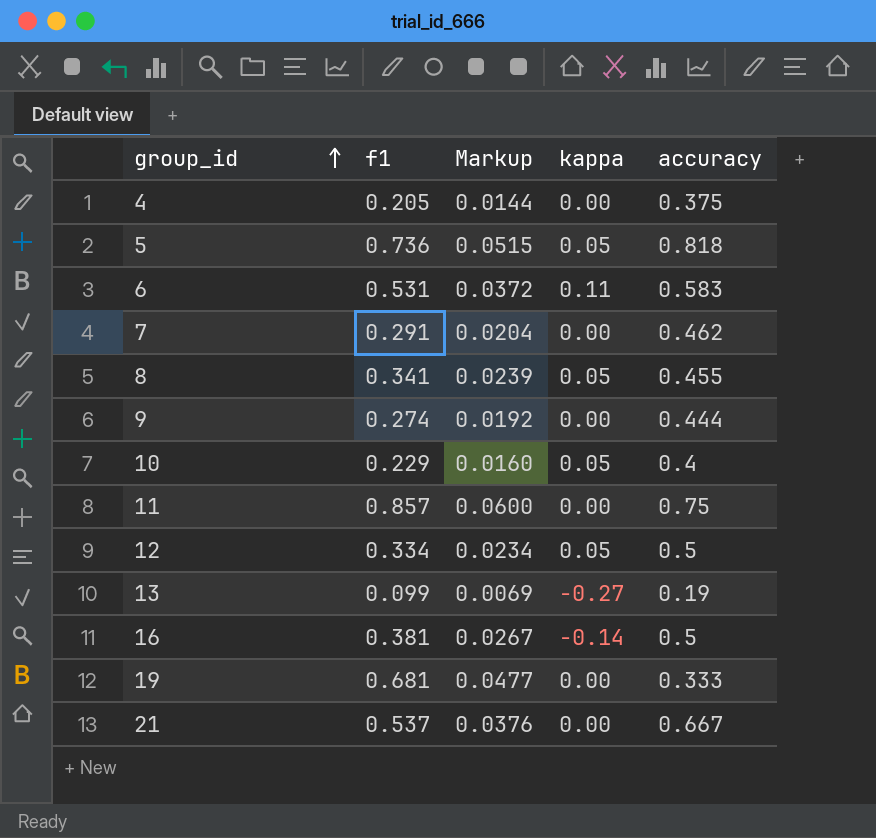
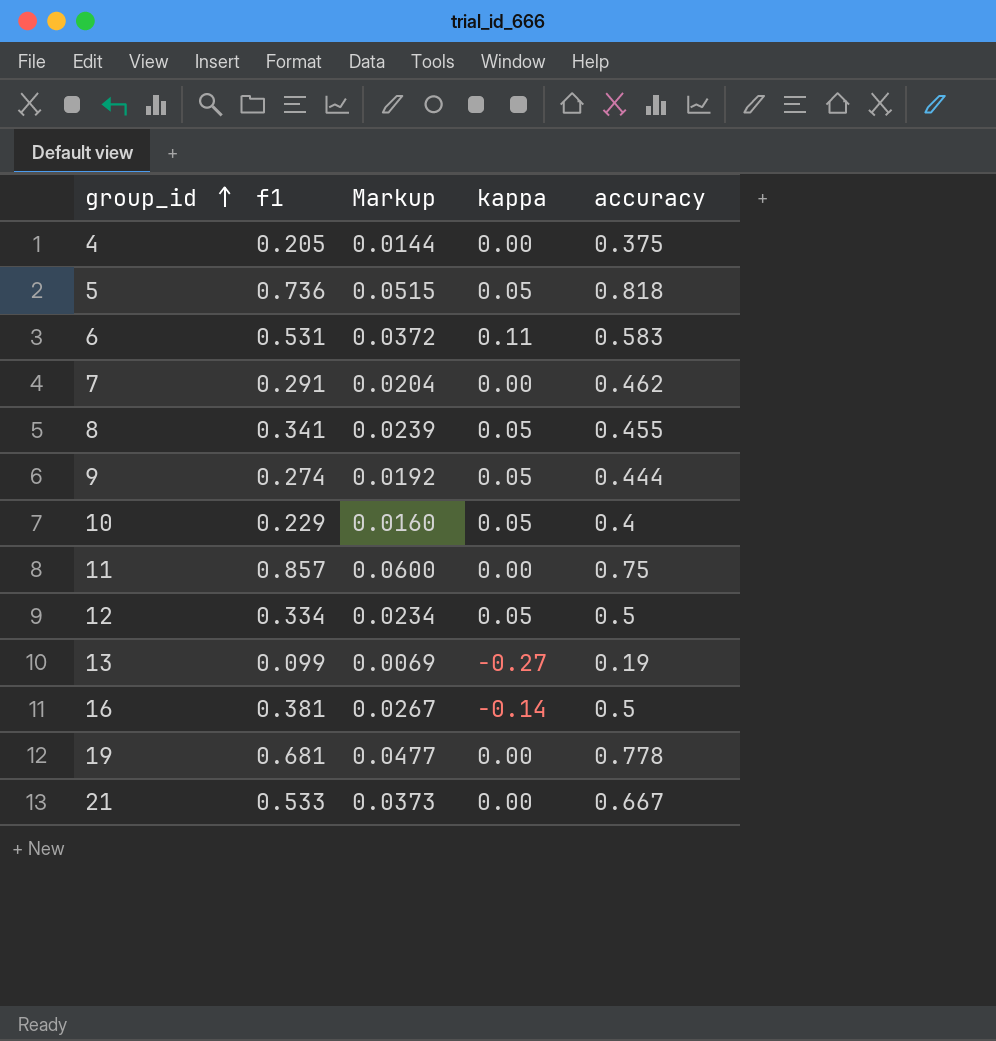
9 | kappa: 0.00 -> 0.05
19 | accuracy: 0.333 -> 0.778
21 | f1: 0.537 -> 0.533
21 | Markup: 0.0376 -> 0.0373

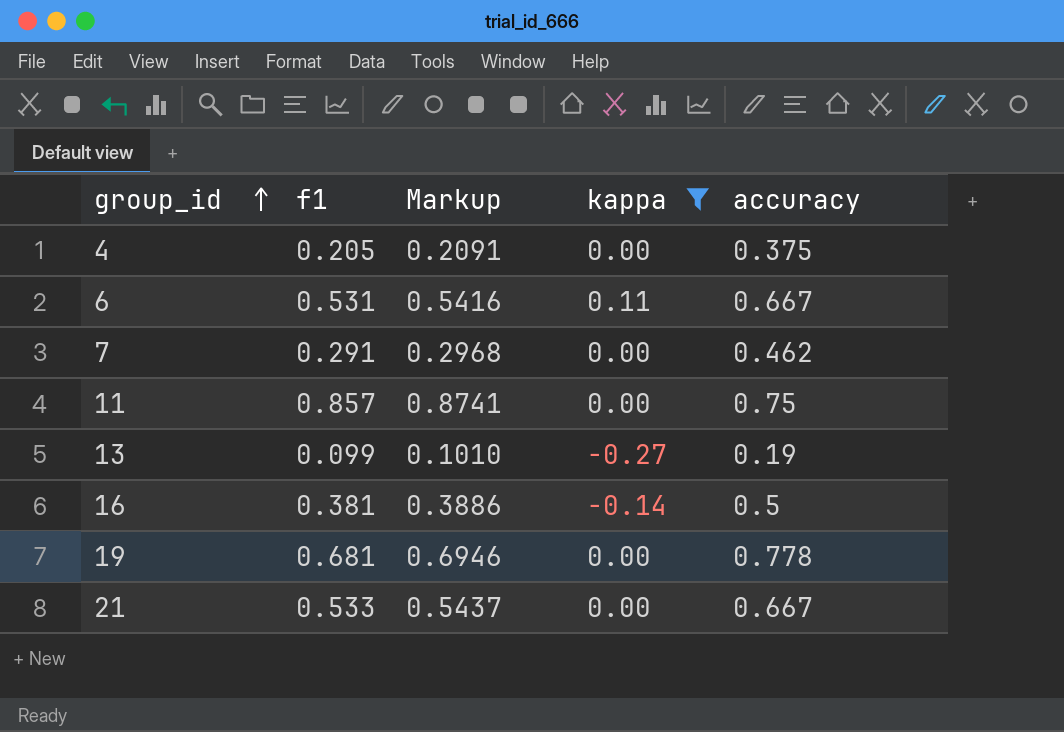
filter: none -> kappa != 0.05
column Markup | formula: [f1] * 0.07 -> [f1] * 1.02
6 | accuracy: 0.583 -> 0.667

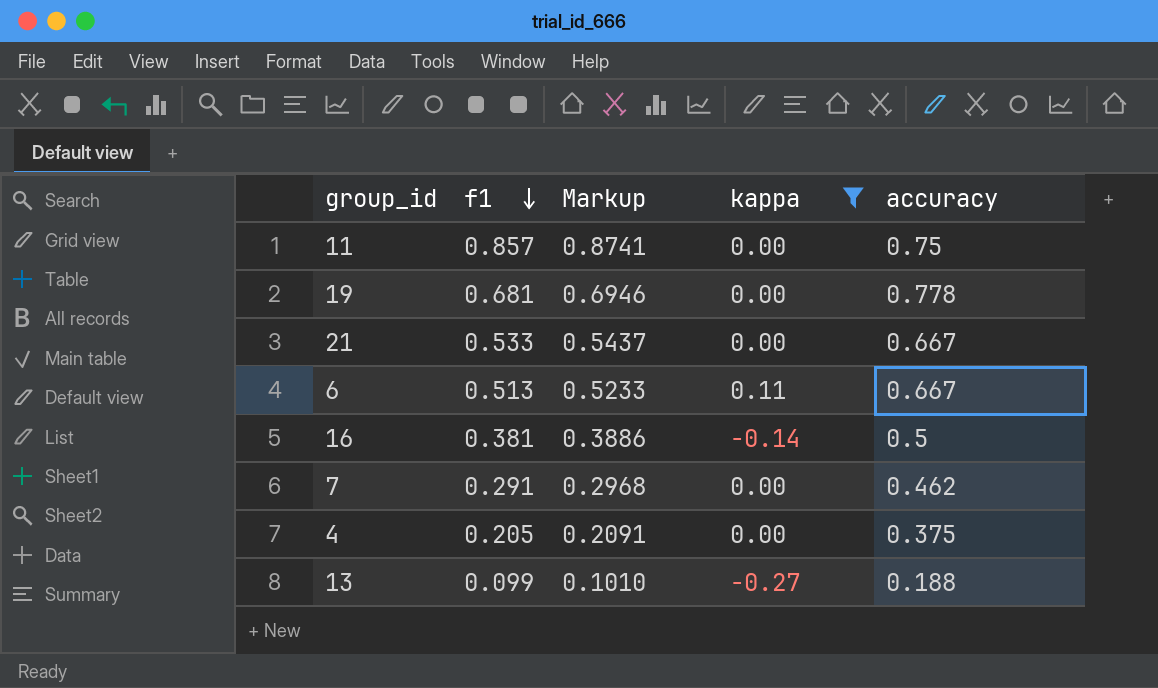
row order: group_id ascending -> f1 descending
6 | f1: 0.531 -> 0.513
6 | Markup: 0.5416 -> 0.5233
13 | accuracy: 0.19 -> 0.188

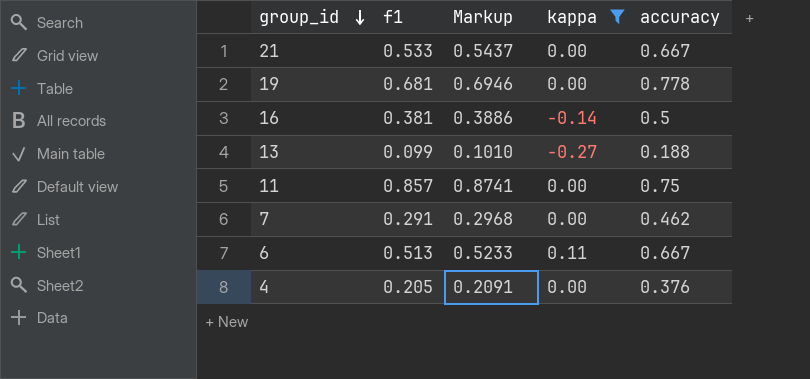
row order: f1 descending -> group_id descending
4 | accuracy: 0.375 -> 0.376

